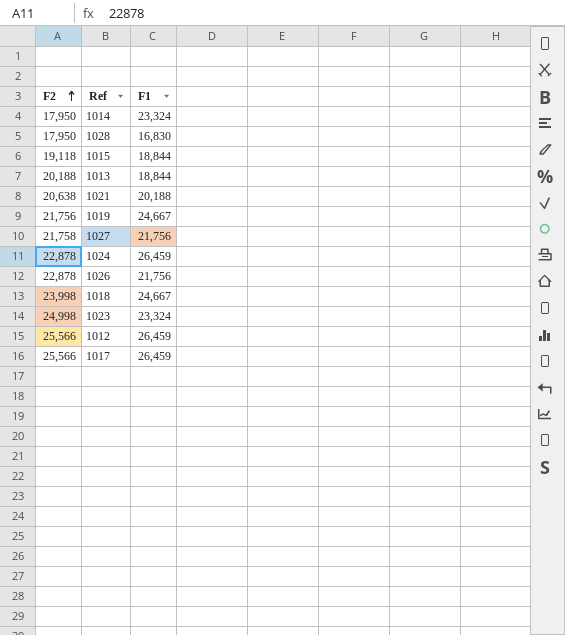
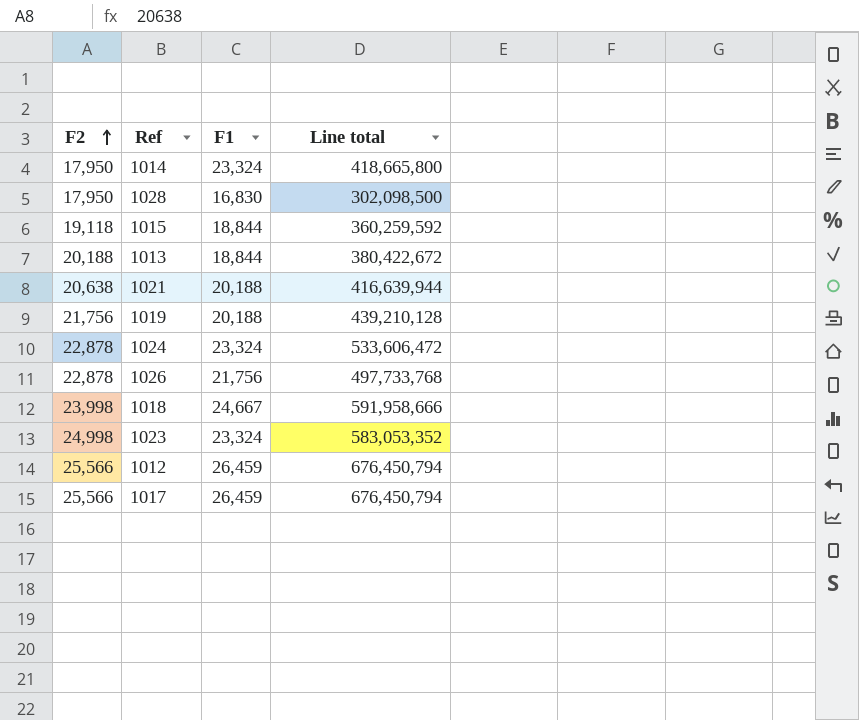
column Line total | formula: none -> [F2] * [F1]
row 1027: 21,758 | 21,756 -> none
1019 | F1: 24,667 -> 20,188
1024 | F1: 26,459 -> 23,324

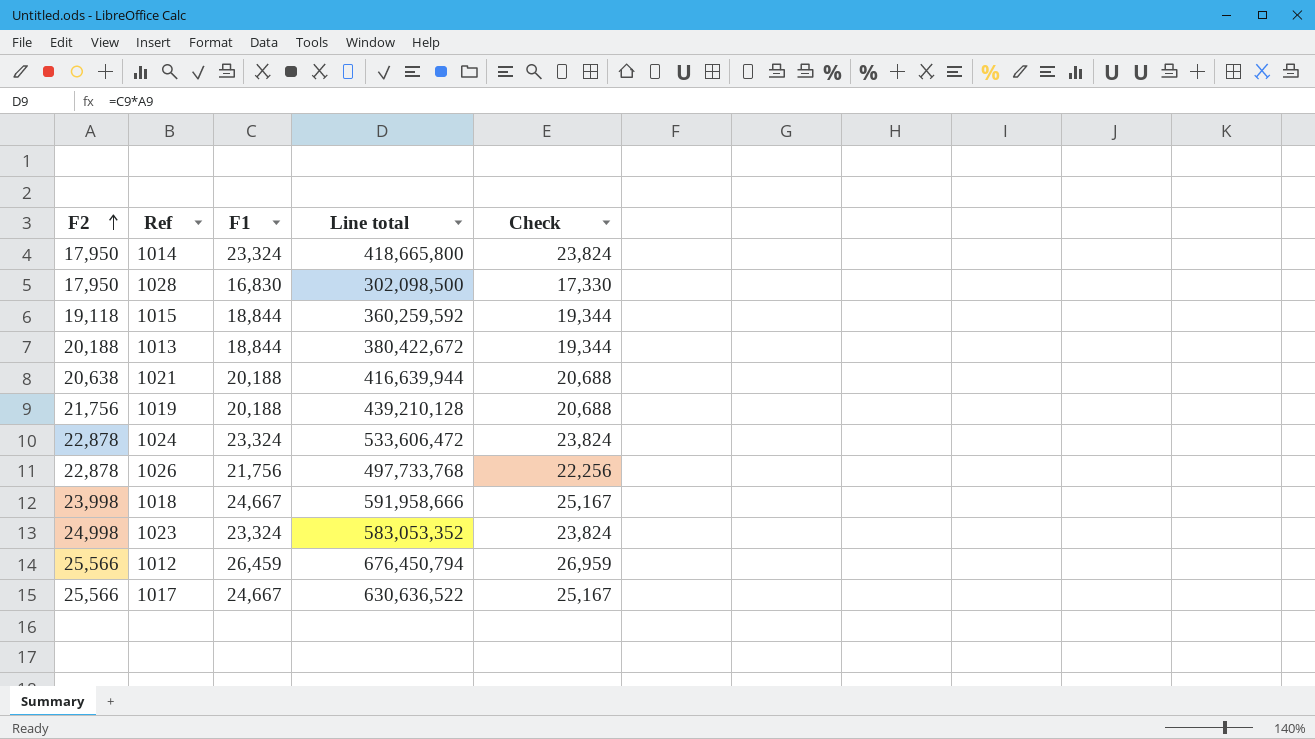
column Check | formula: none -> [F1] + 500
1017 | F1: 26,459 -> 24,667
1017 | Line total: 676,450,794 -> 630,636,522

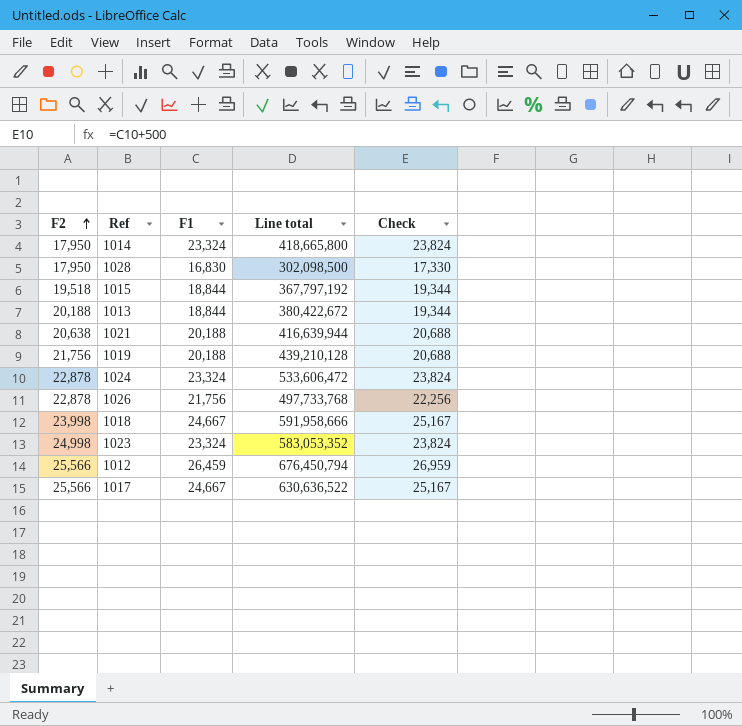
1015 | F2: 19,118 -> 19,518
1015 | Line total: 360,259,592 -> 367,797,192

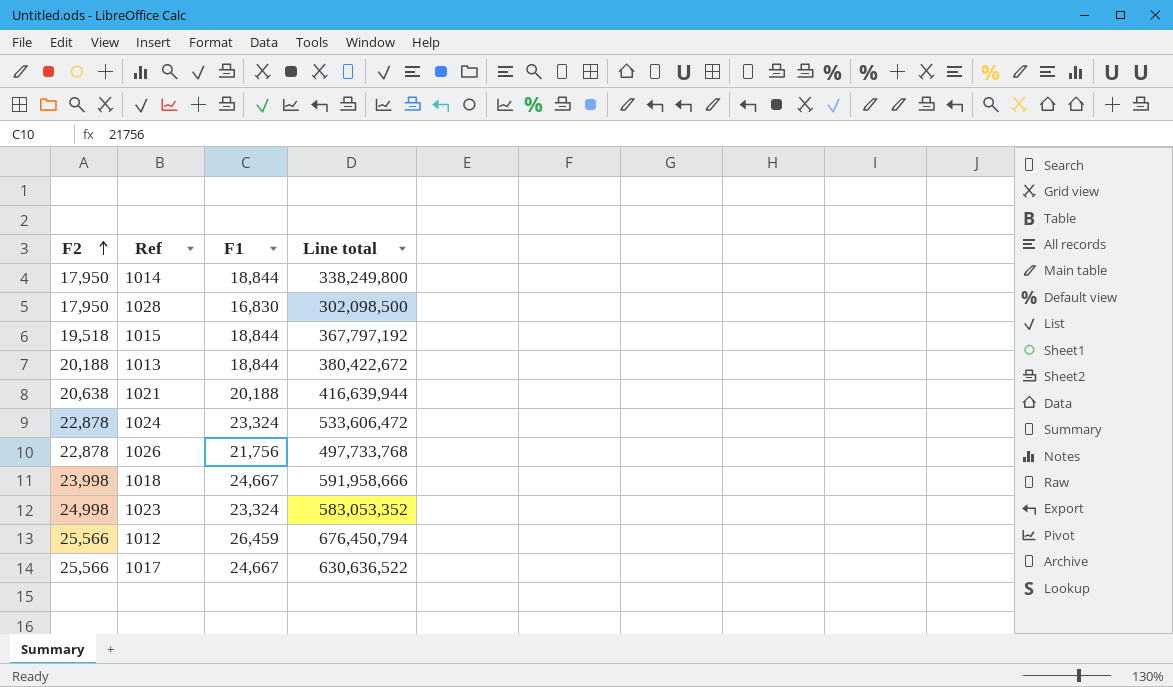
column Check | formula: [F1] + 500 -> none
row 1019: 21,756 | 20,188 | 439,210,128 | 20,688 -> none
1014 | F1: 23,324 -> 18,844
1014 | Line total: 418,665,800 -> 338,249,800

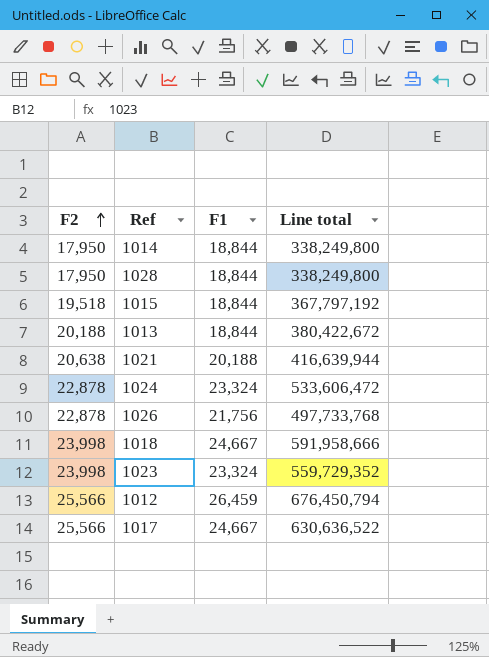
1028 | F1: 16,830 -> 18,844
1028 | Line total: 302,098,500 -> 338,249,800
1023 | F2: 24,998 -> 23,998
1023 | Line total: 583,053,352 -> 559,729,352

